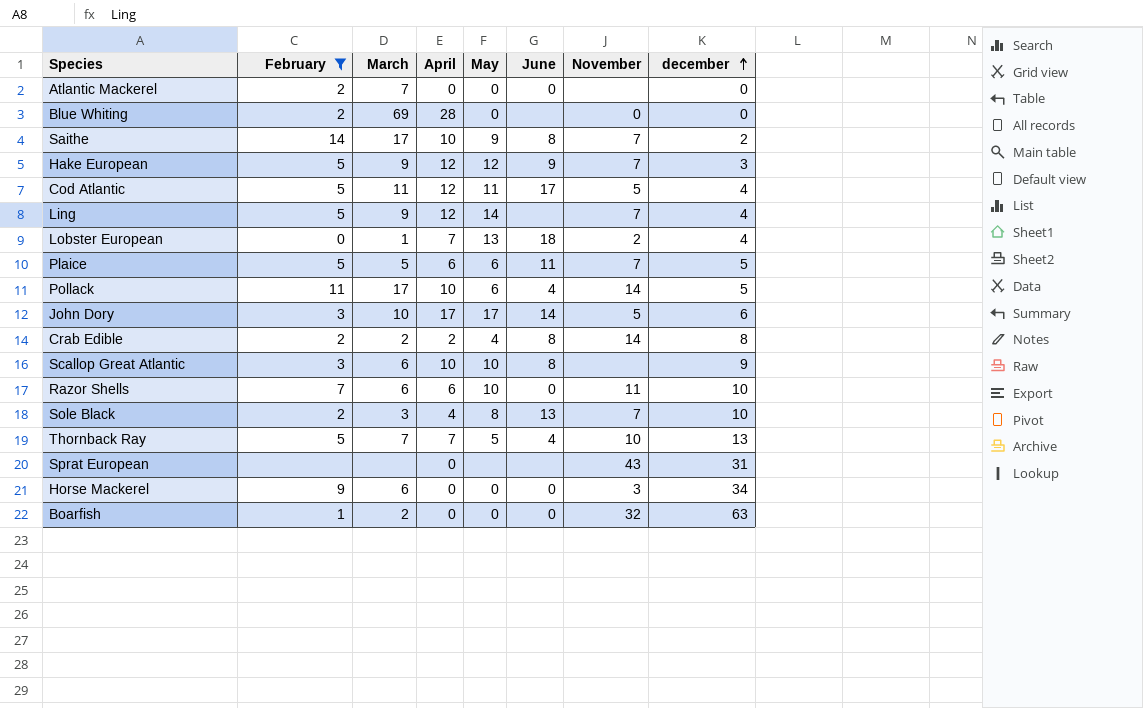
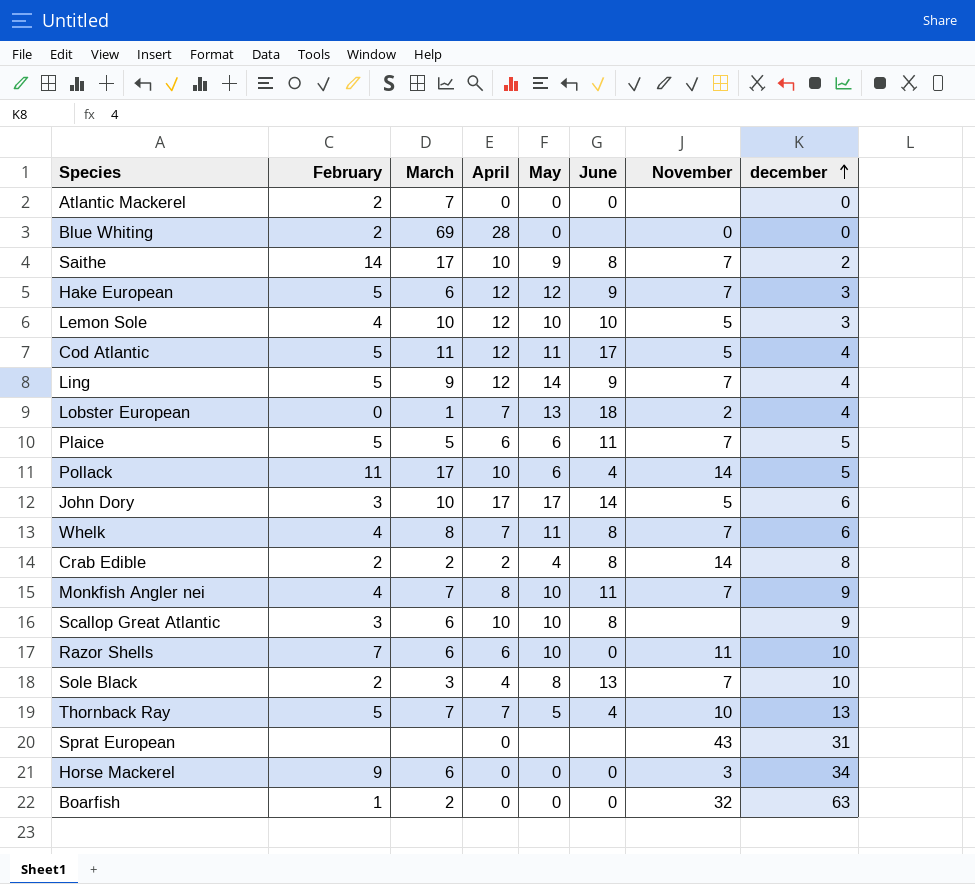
filter: February != 4 -> none
Hake European | March: 9 -> 6
Ling | June: none -> 9

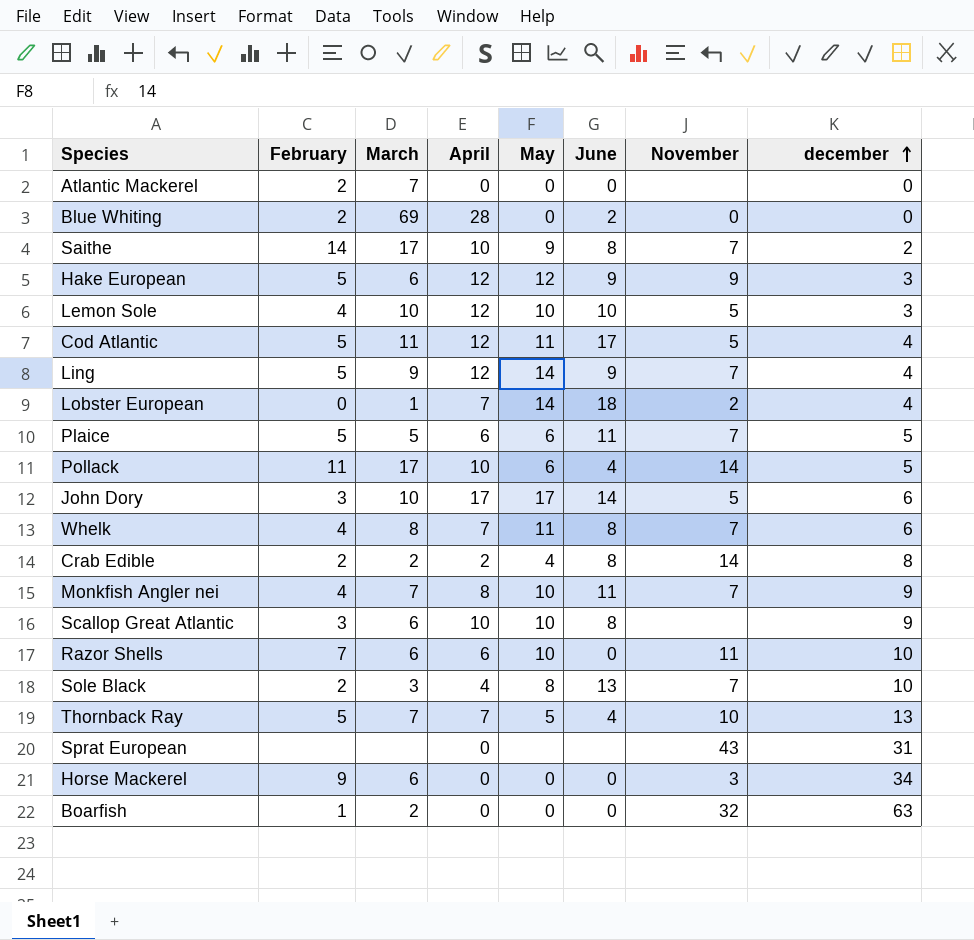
Blue Whiting | June: none -> 2
Hake European | November: 7 -> 9
Lobster European | May: 13 -> 14

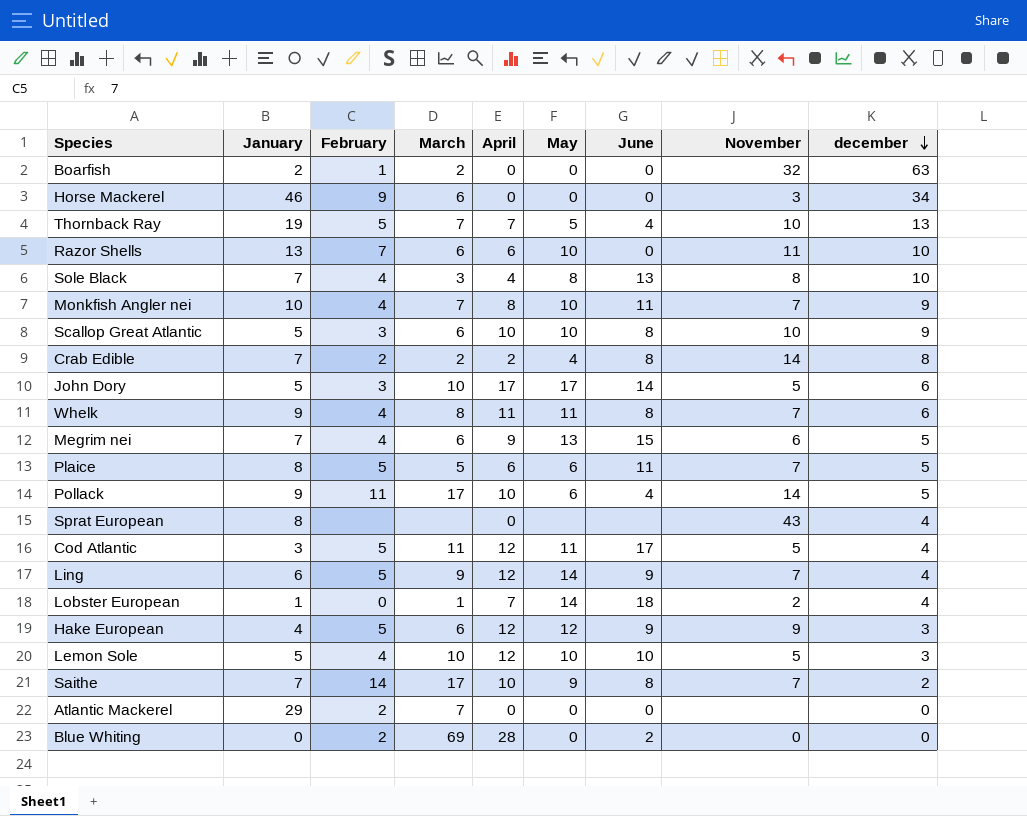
row order: december ascending -> december descending
column January | position: none -> 2
Sole Black | February: 2 -> 4
Sole Black | November: 7 -> 8
Scallop Great Atlantic | November: none -> 10
Whelk | April: 7 -> 11
row Megrim nei: none -> 7 | 4 | 6 | 9 | 13 | 15 | 6 | 5
Sprat European | december: 31 -> 4

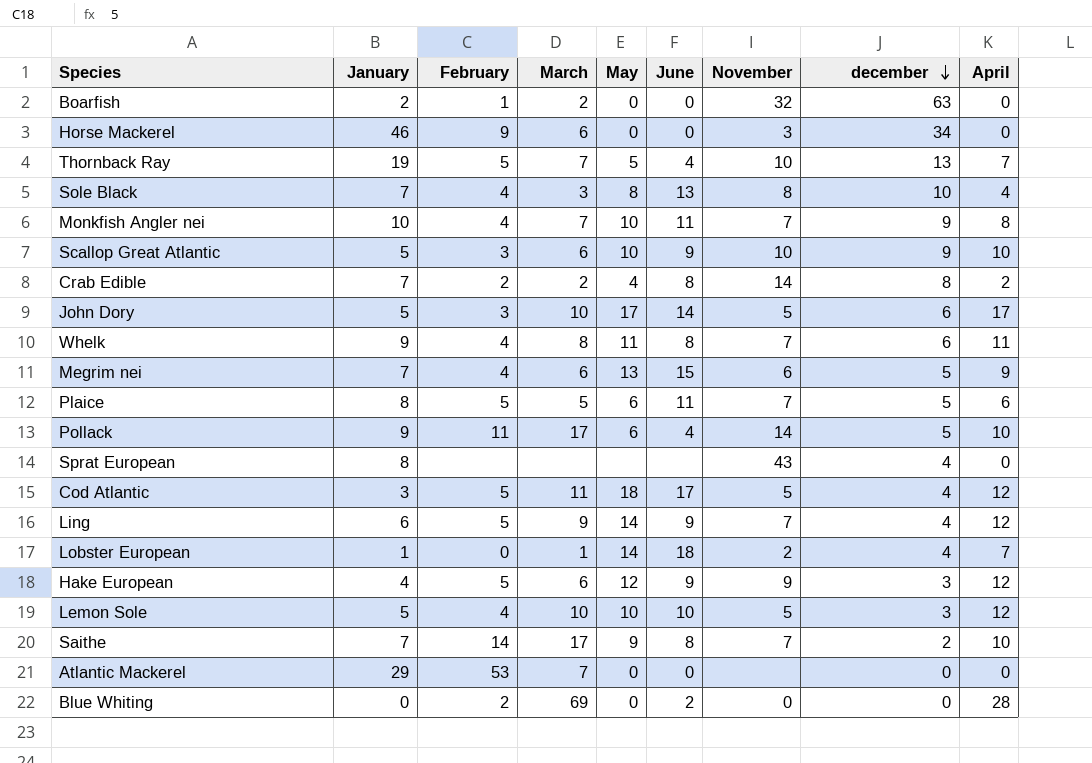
column April | position: 5 -> 9
row Razor Shells: 13 | 7 | 6 | 6 | 10 | 0 | 11 | 10 -> none
Scallop Great Atlantic | June: 8 -> 9
Cod Atlantic | May: 11 -> 18
Atlantic Mackerel | February: 2 -> 53

